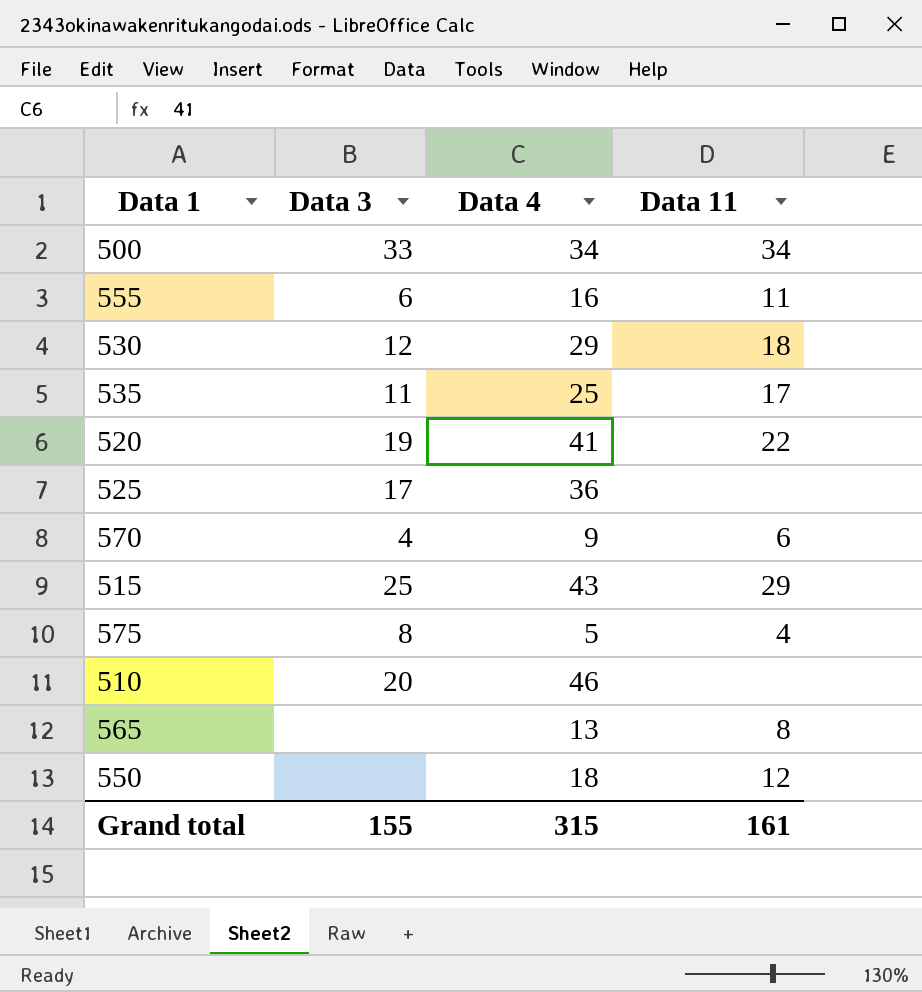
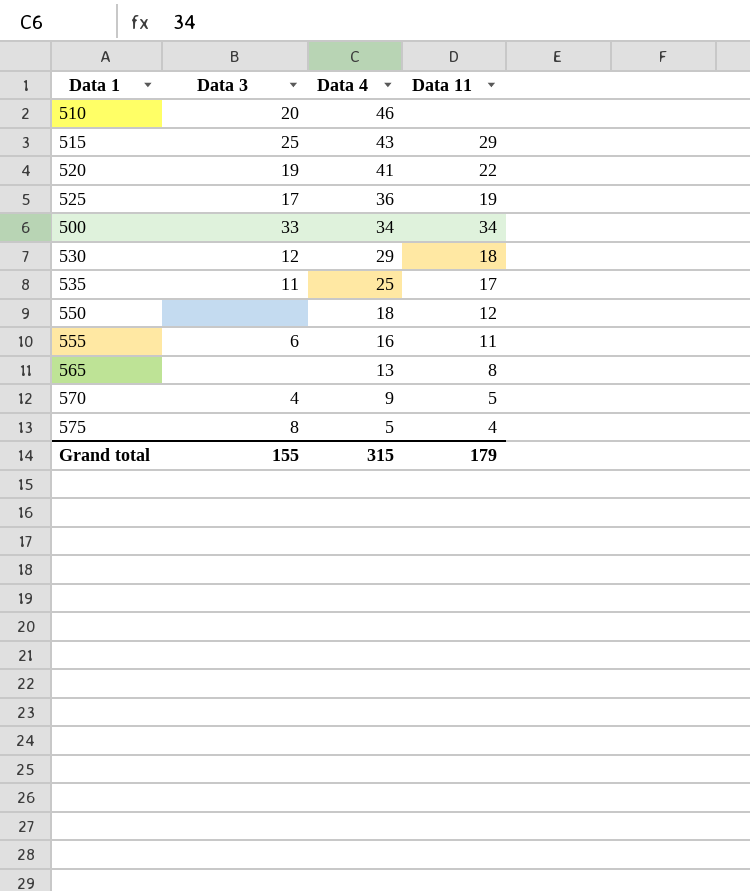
row order: none -> Data 4 descending
525 | Data 11: none -> 19
570 | Data 11: 6 -> 5
Grand total | Data 11: 161 -> 179

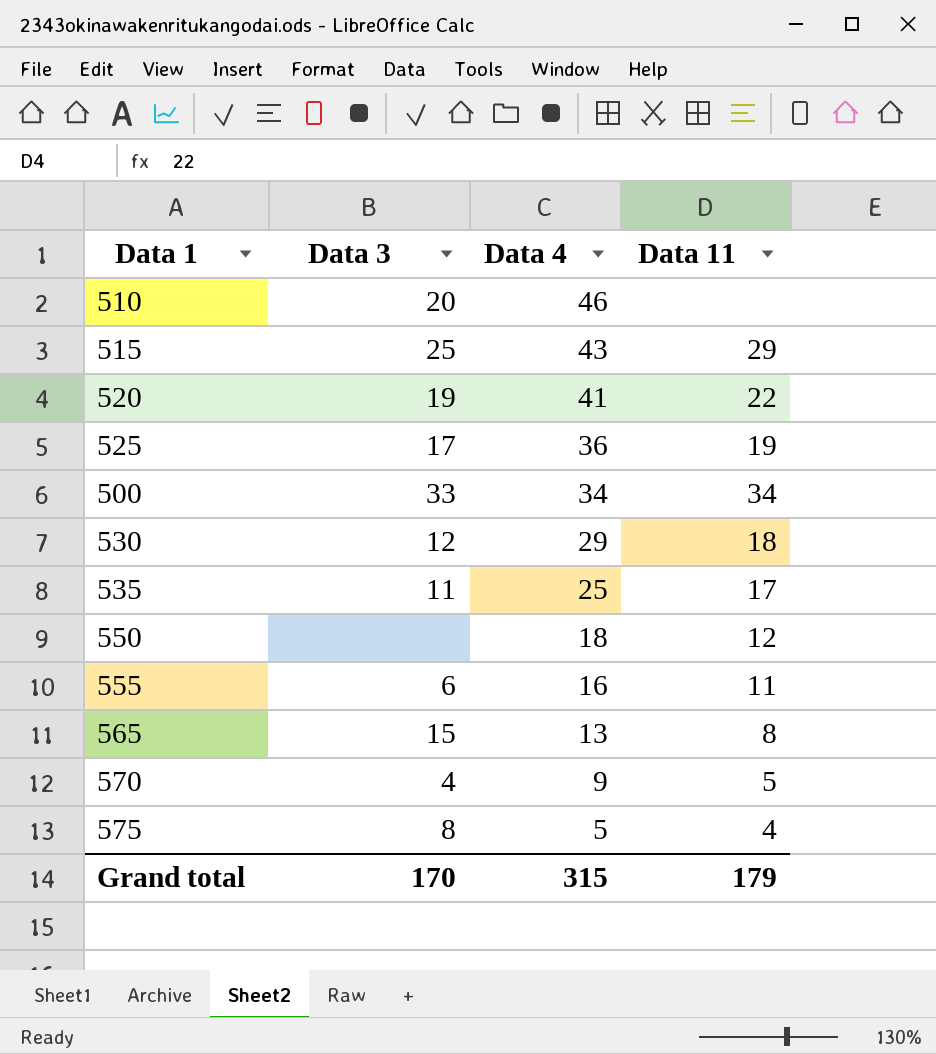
565 | Data 3: none -> 15
Grand total | Data 3: 155 -> 170

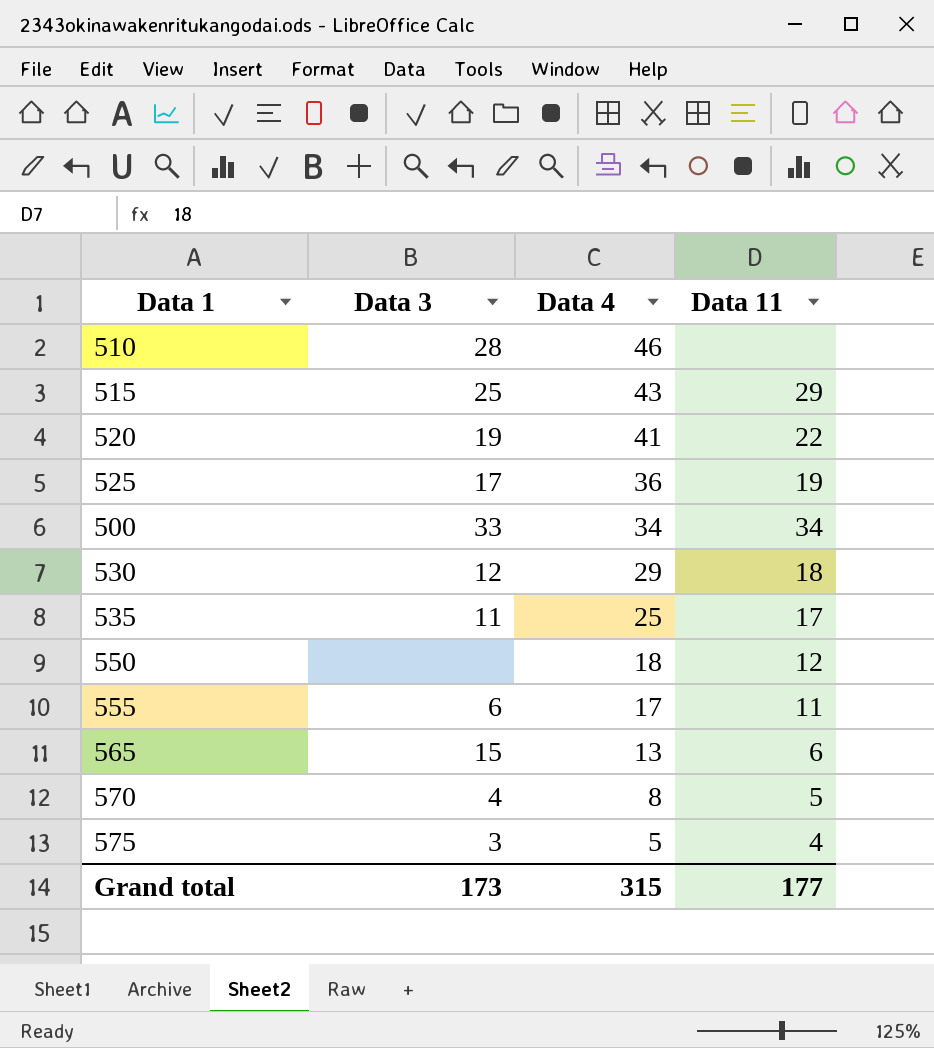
510 | Data 3: 20 -> 28
555 | Data 4: 16 -> 17
565 | Data 11: 8 -> 6
570 | Data 4: 9 -> 8
575 | Data 3: 8 -> 3
Grand total | Data 3: 170 -> 173
Grand total | Data 11: 179 -> 177

